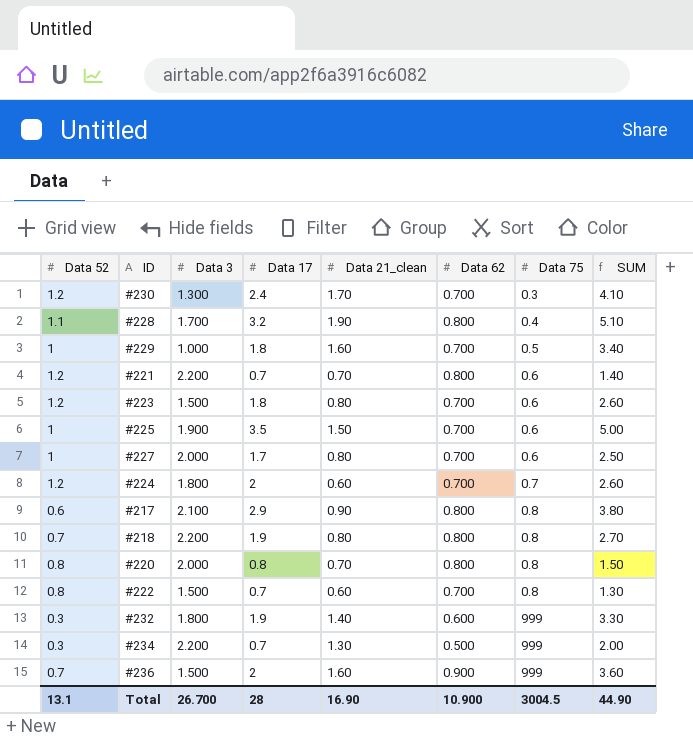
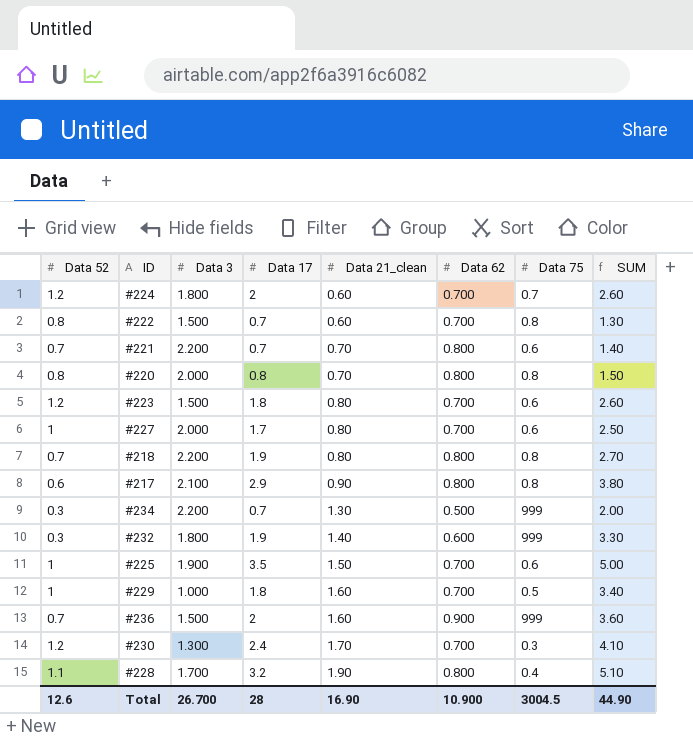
row order: Data 75 ascending -> Data 21_clean ascending
#221 | Data 52: 1.2 -> 0.7
Total | Data 52: 13.1 -> 12.6

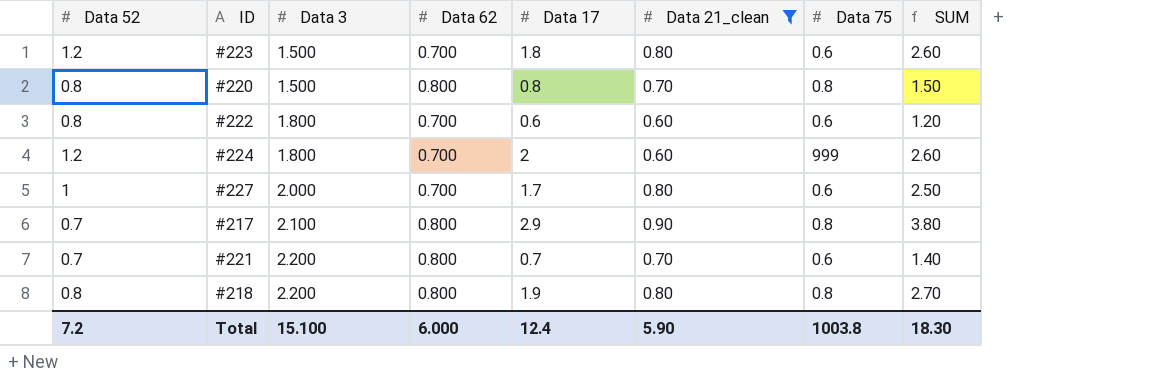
filter: none -> Data 21_clean <= 0.90
row order: Data 21_clean ascending -> Data 3 ascending
column Data 62 | position: 6 -> 4
#220 | Data 3: 2.000 -> 1.500
#222 | Data 3: 1.500 -> 1.800
#222 | Data 17: 0.7 -> 0.6
#222 | Data 75: 0.8 -> 0.6
#222 | SUM: 1.30 -> 1.20
#224 | Data 75: 0.7 -> 999
#217 | Data 52: 0.6 -> 0.7
#218 | Data 52: 0.7 -> 0.8
Total | Data 52: 12.6 -> 7.2
Total | Data 3: 26.700 -> 15.100
Total | Data 62: 10.900 -> 6.000
Total | Data 17: 28 -> 12.4
Total | Data 21_clean: 16.90 -> 5.90
Total | Data 75: 3004.5 -> 1003.8
Total | SUM: 44.90 -> 18.30

